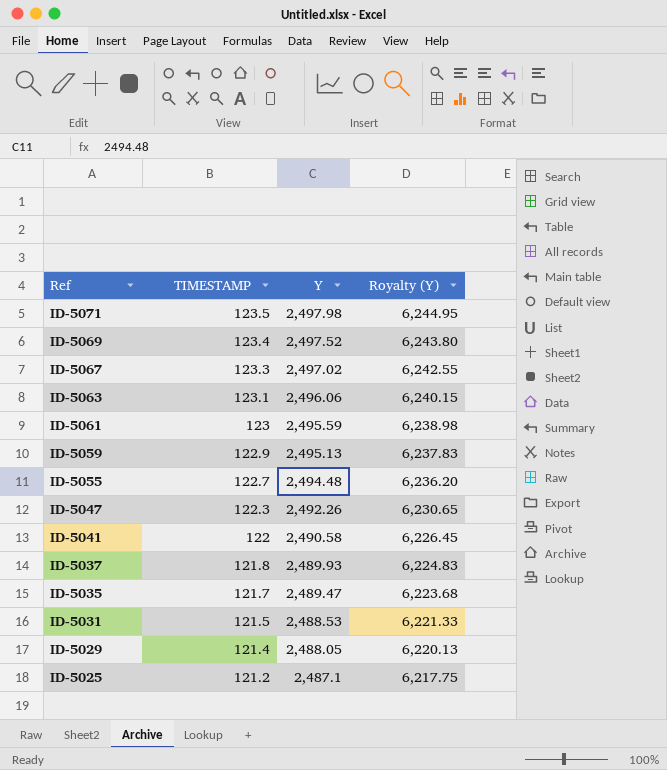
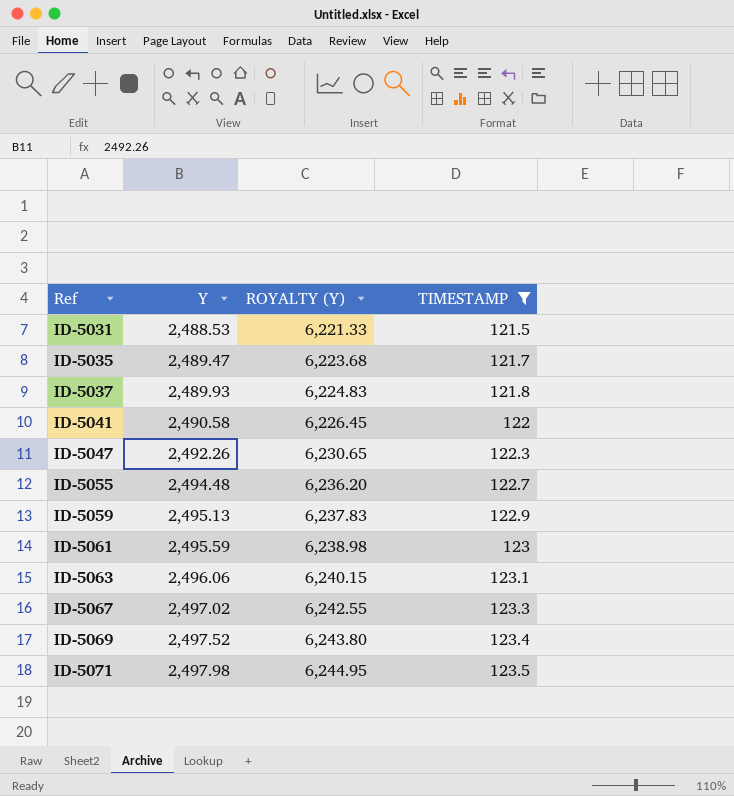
filter: none -> TIMESTAMP >= 121.5
row order: Ref descending -> Ref ascending
column name: Royalty (Y) -> ROYALTY (Y)
column TIMESTAMP | position: 2 -> 4

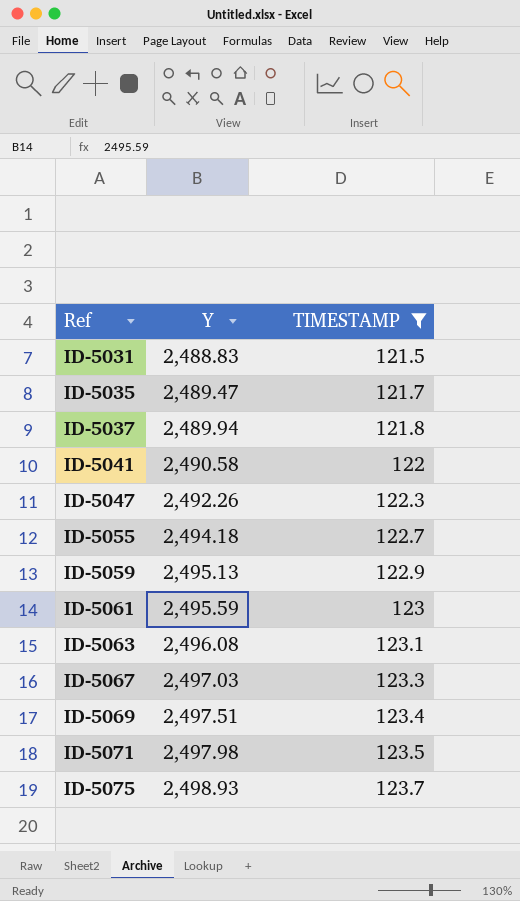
column ROYALTY (Y) | formula: [Y] * 2.5 -> none
ID-5031 | Y: 2,488.53 -> 2,488.83
ID-5037 | Y: 2,489.93 -> 2,489.94
ID-5055 | Y: 2,494.48 -> 2,494.18
ID-5063 | Y: 2,496.06 -> 2,496.08
ID-5067 | Y: 2,497.02 -> 2,497.03
ID-5069 | Y: 2,497.52 -> 2,497.51
row ID-5075: none -> 2,498.93 | 123.7

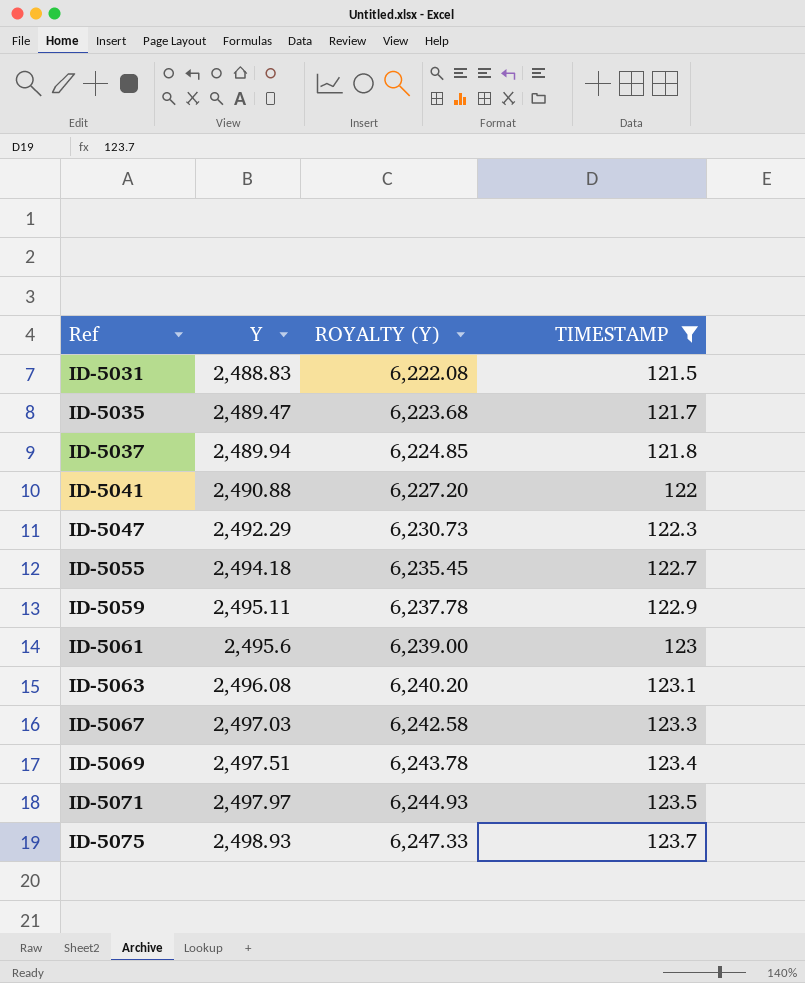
column ROYALTY (Y) | formula: none -> [Y] * 2.5
ID-5041 | Y: 2,490.58 -> 2,490.88
ID-5047 | Y: 2,492.26 -> 2,492.29
ID-5059 | Y: 2,495.13 -> 2,495.11
ID-5061 | Y: 2,495.59 -> 2,495.6
ID-5071 | Y: 2,497.98 -> 2,497.97

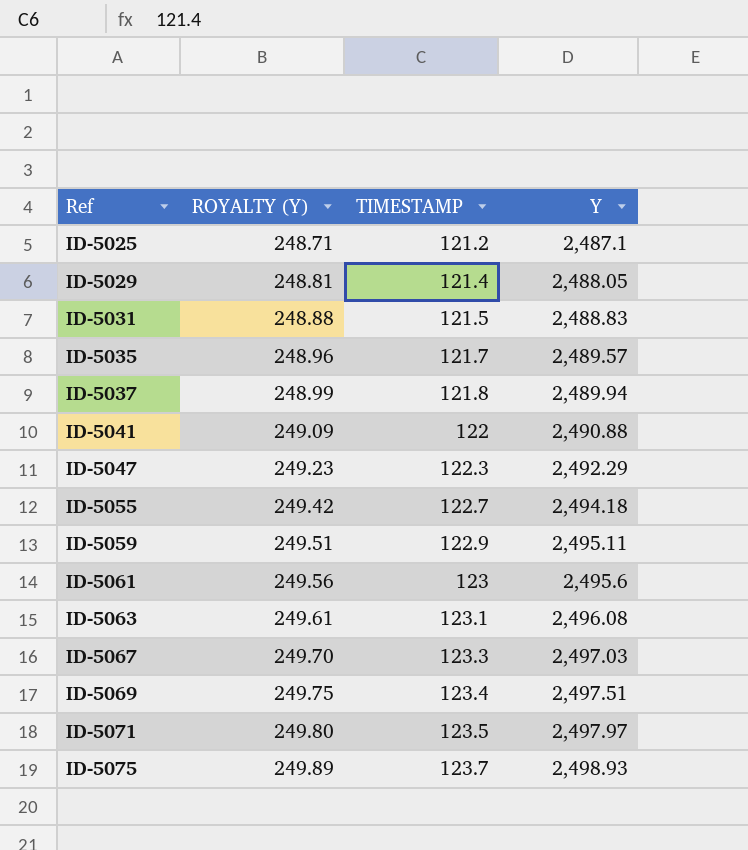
filter: TIMESTAMP >= 121.5 -> none
column ROYALTY (Y) | formula: [Y] * 2.5 -> [Y] * 0.1
column Y | position: 2 -> 4
ID-5035 | Y: 2,489.47 -> 2,489.57

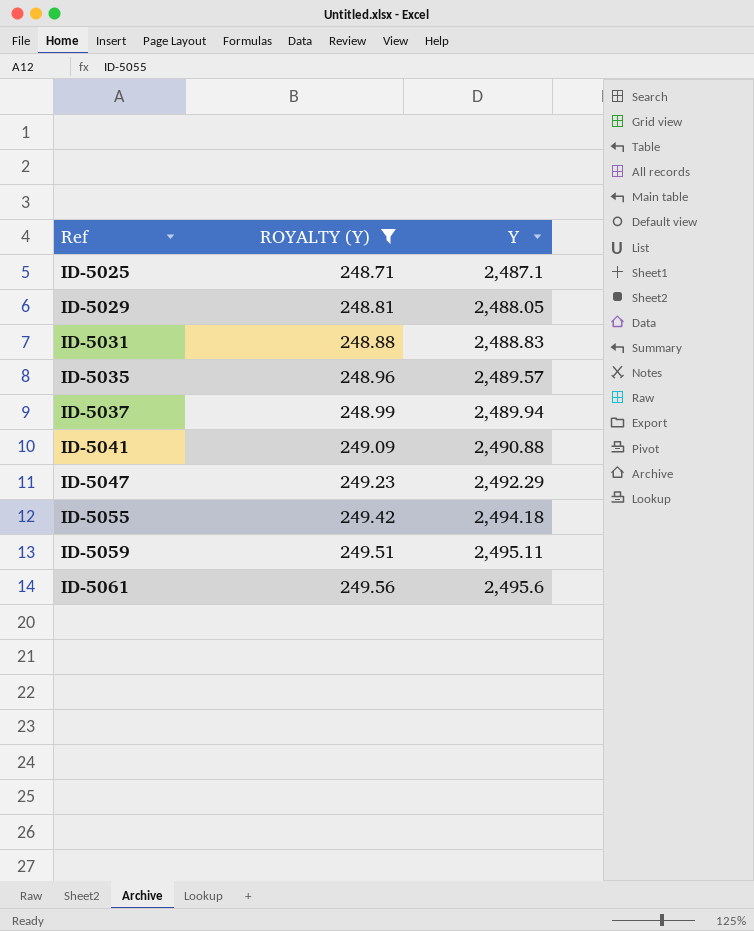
filter: none -> ROYALTY (Y) <= 249.56
column TIMESTAMP | position: 3 -> none

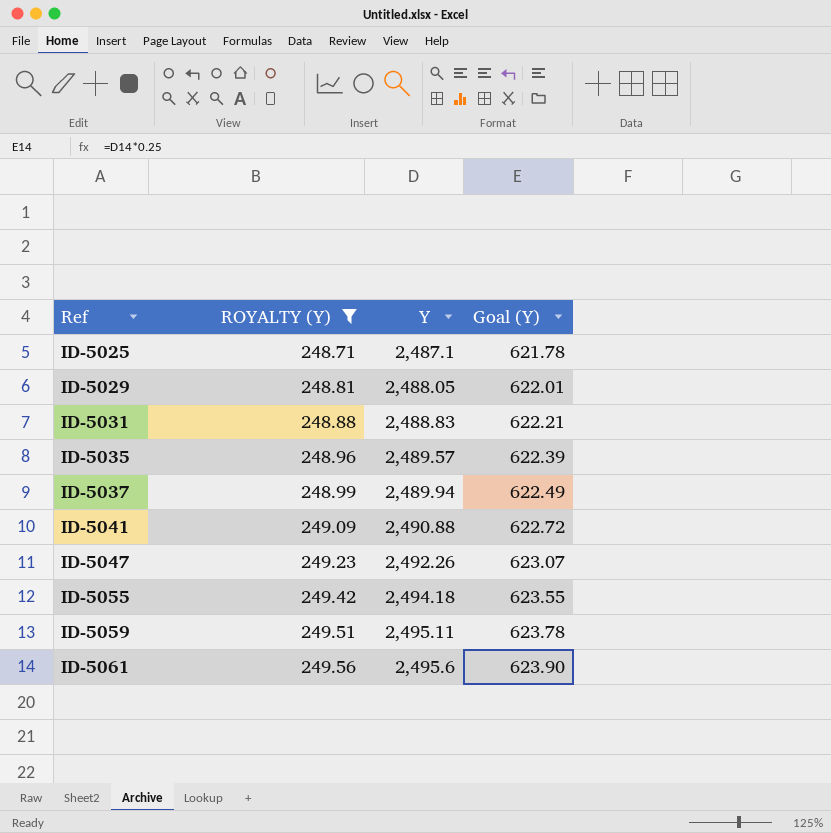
column Goal (Y) | formula: none -> [Y] * 0.25
ID-5047 | Y: 2,492.29 -> 2,492.26

